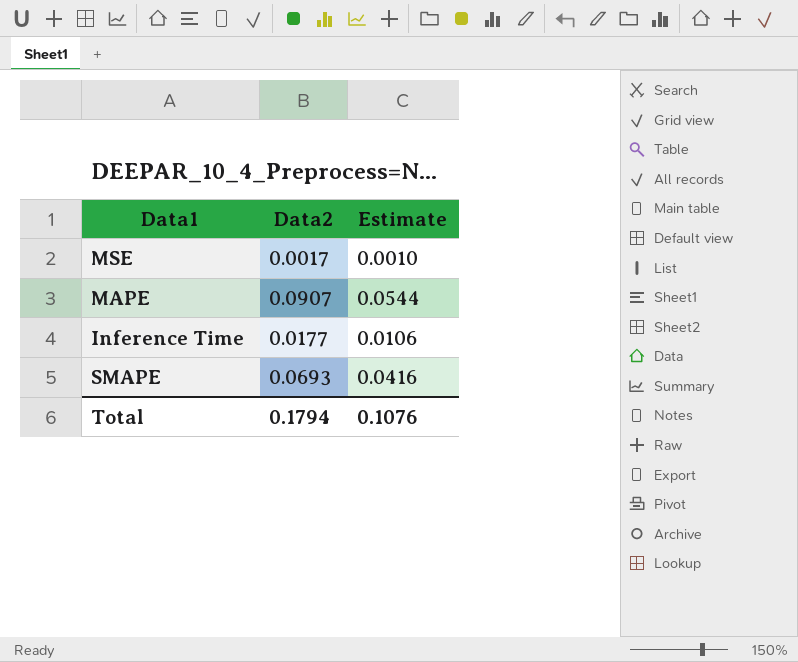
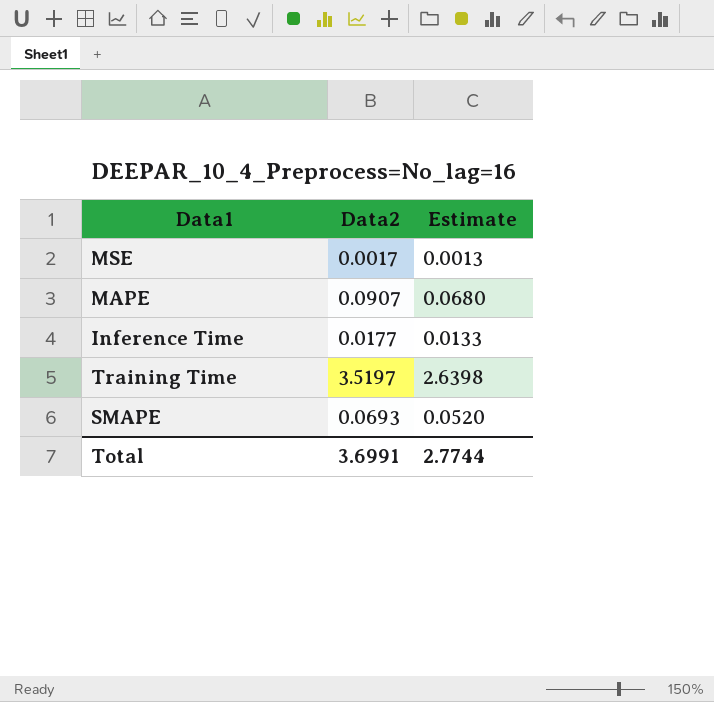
column Estimate | formula: [Data2] * 0.6 -> [Data2] * 0.75
row Training Time: none -> 3.5197 | 2.6398
Total | Data2: 0.1794 -> 3.6991
Total | Estimate: 0.1076 -> 2.7744

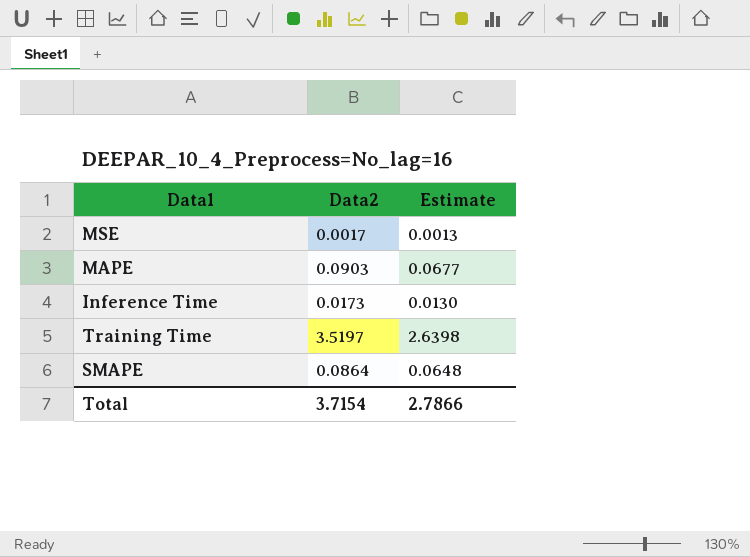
MAPE | Data2: 0.0907 -> 0.0903
MAPE | Estimate: 0.0680 -> 0.0677
Inference Time | Data2: 0.0177 -> 0.0173
Inference Time | Estimate: 0.0133 -> 0.0130
SMAPE | Data2: 0.0693 -> 0.0864
SMAPE | Estimate: 0.0520 -> 0.0648
Total | Data2: 3.6991 -> 3.7154
Total | Estimate: 2.7744 -> 2.7866

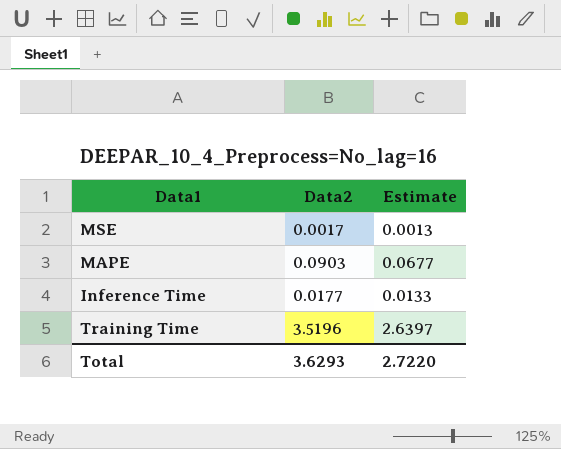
row SMAPE: 0.0864 | 0.0648 -> none
Inference Time | Data2: 0.0173 -> 0.0177
Inference Time | Estimate: 0.0130 -> 0.0133
Training Time | Data2: 3.5197 -> 3.5196
Training Time | Estimate: 2.6398 -> 2.6397
Total | Data2: 3.7154 -> 3.6293
Total | Estimate: 2.7866 -> 2.7220

